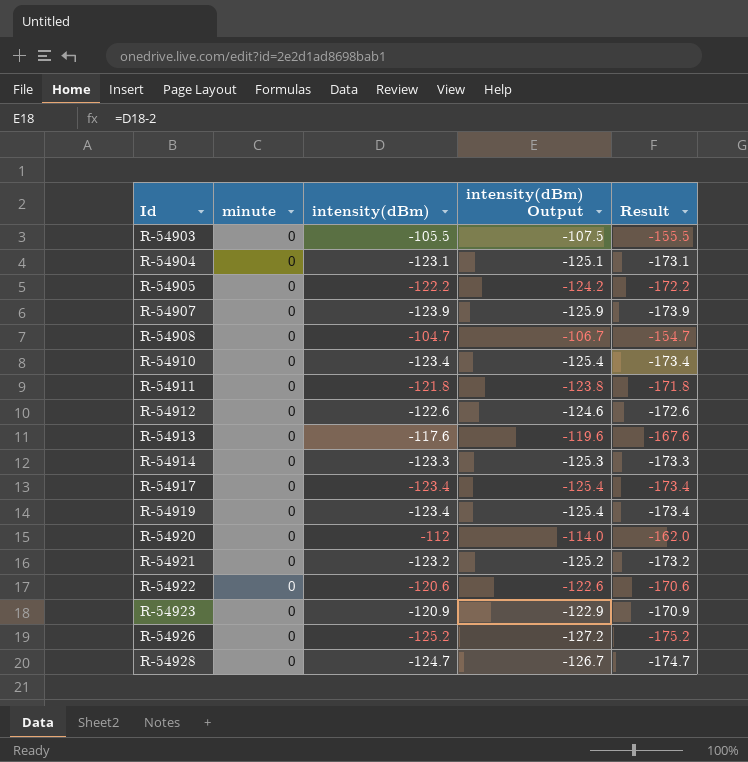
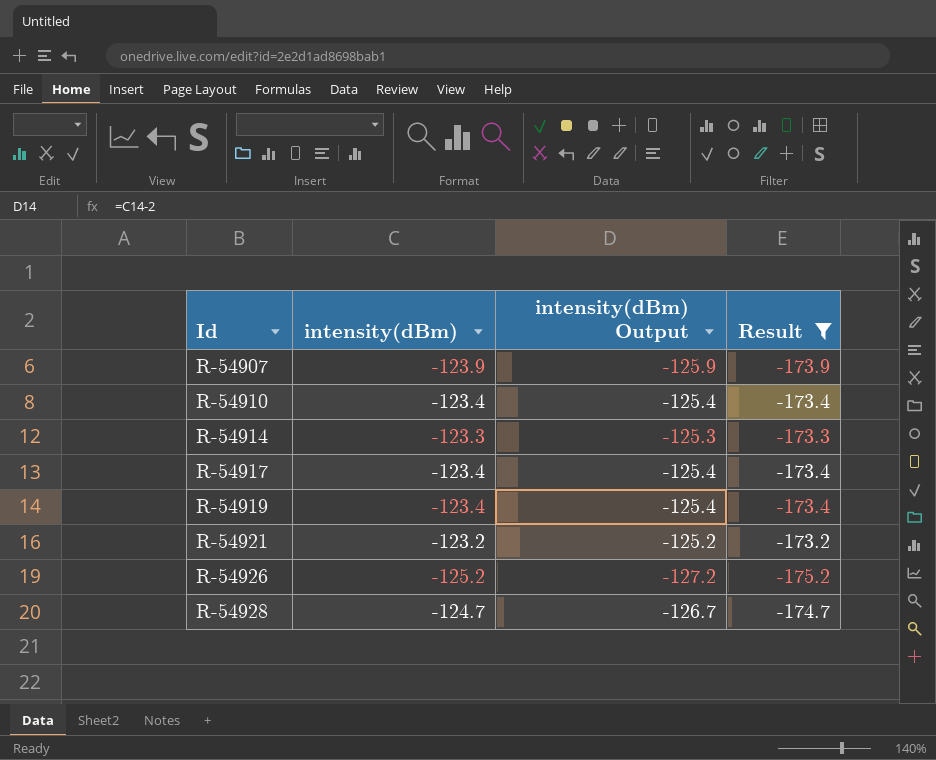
filter: none -> Result <= -173.2
column minute | position: 2 -> none

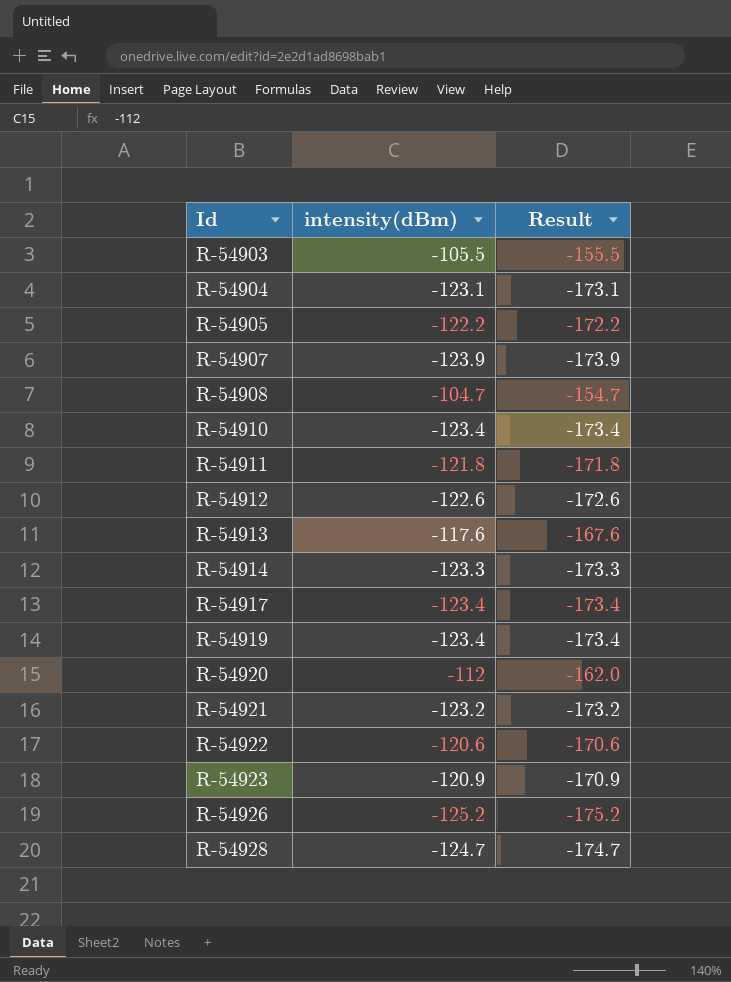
filter: Result <= -173.2 -> none
column intensity(dBm) Output | formula: [intensity(dBm)] - 2 -> none

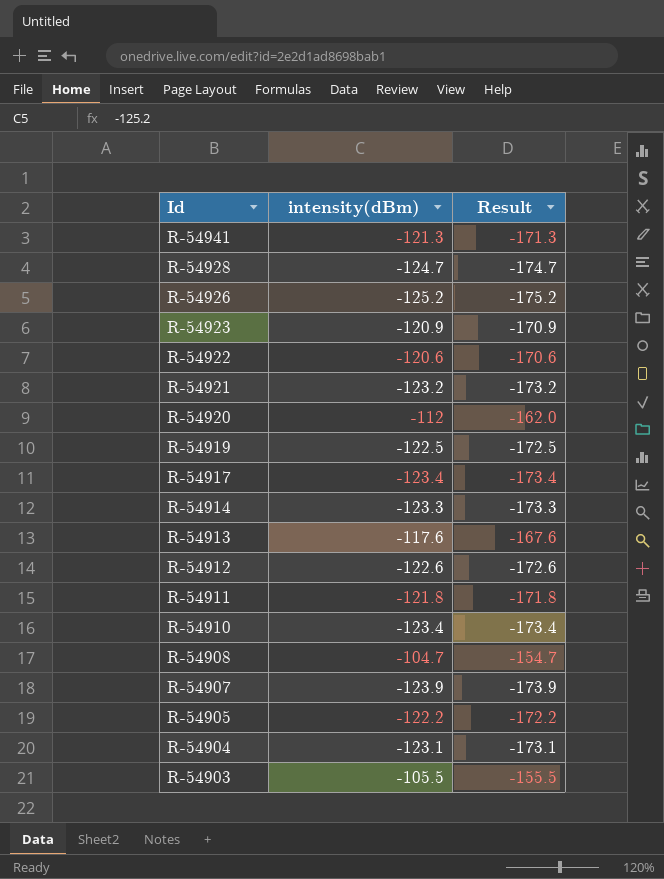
row order: Id ascending -> Id descending
row R-54941: none -> -121.3 | -171.3
R-54919 | intensity(dBm): -123.4 -> -122.5
R-54919 | Result: -173.4 -> -172.5

